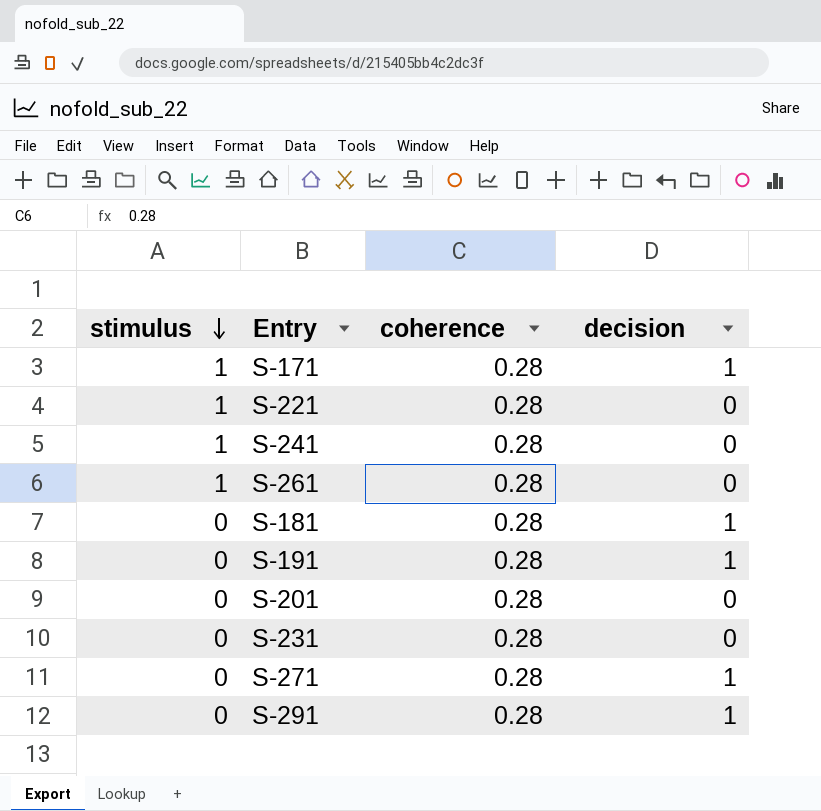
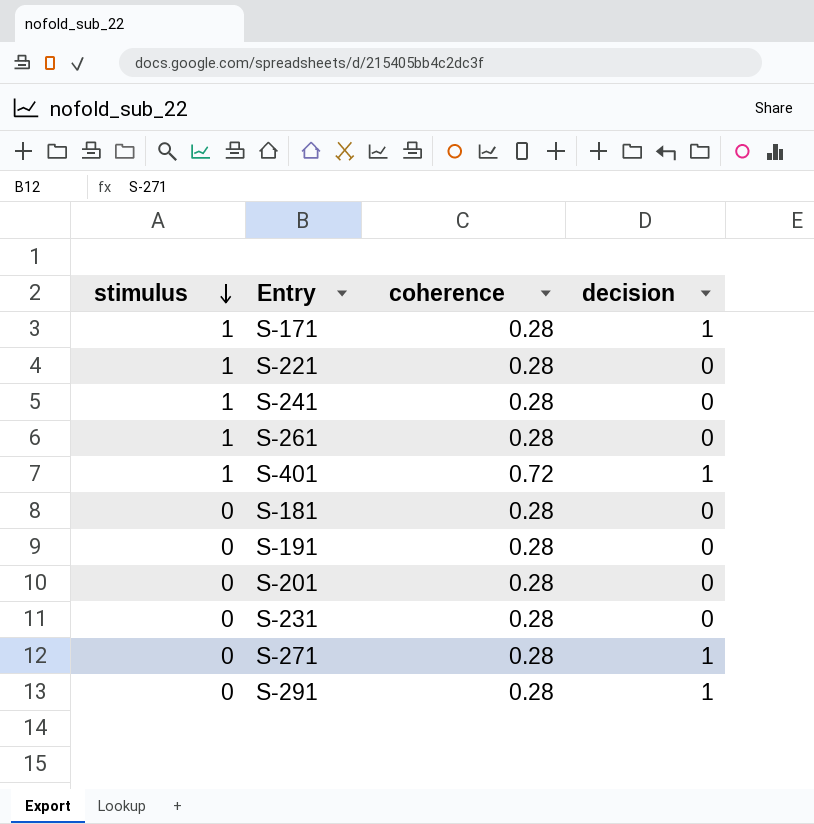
row S-401: none -> 1 | 0.72 | 1
S-181 | decision: 1 -> 0
S-191 | decision: 1 -> 0

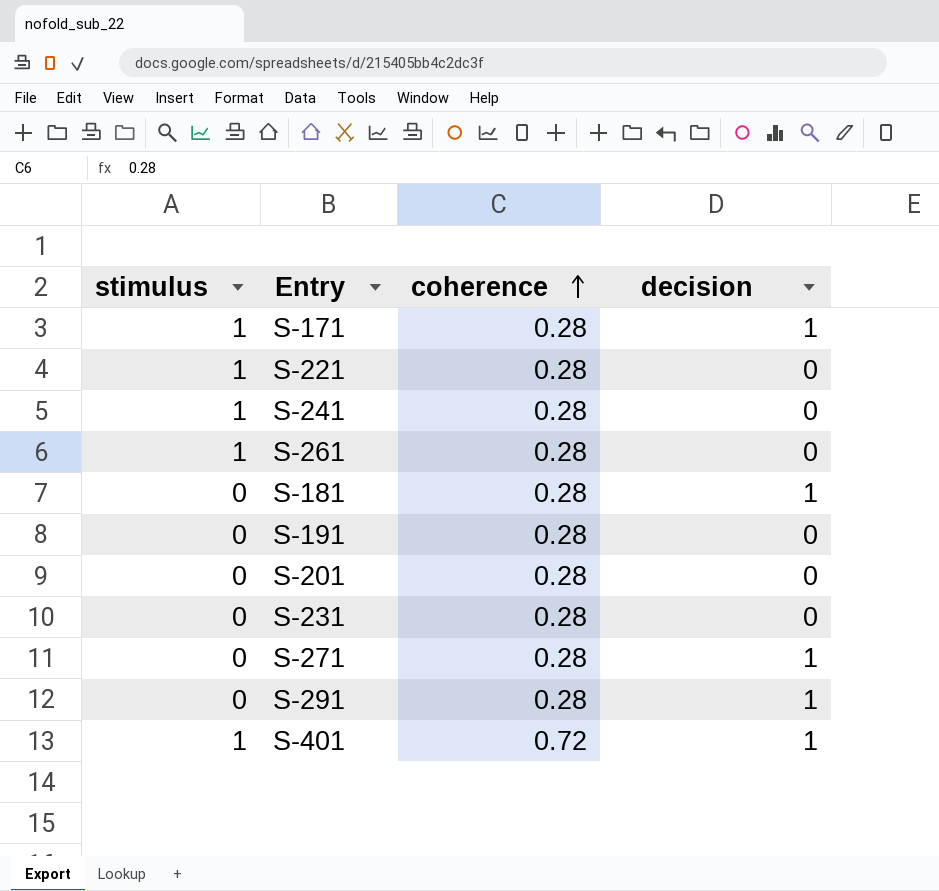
row order: stimulus descending -> coherence ascending
S-181 | decision: 0 -> 1

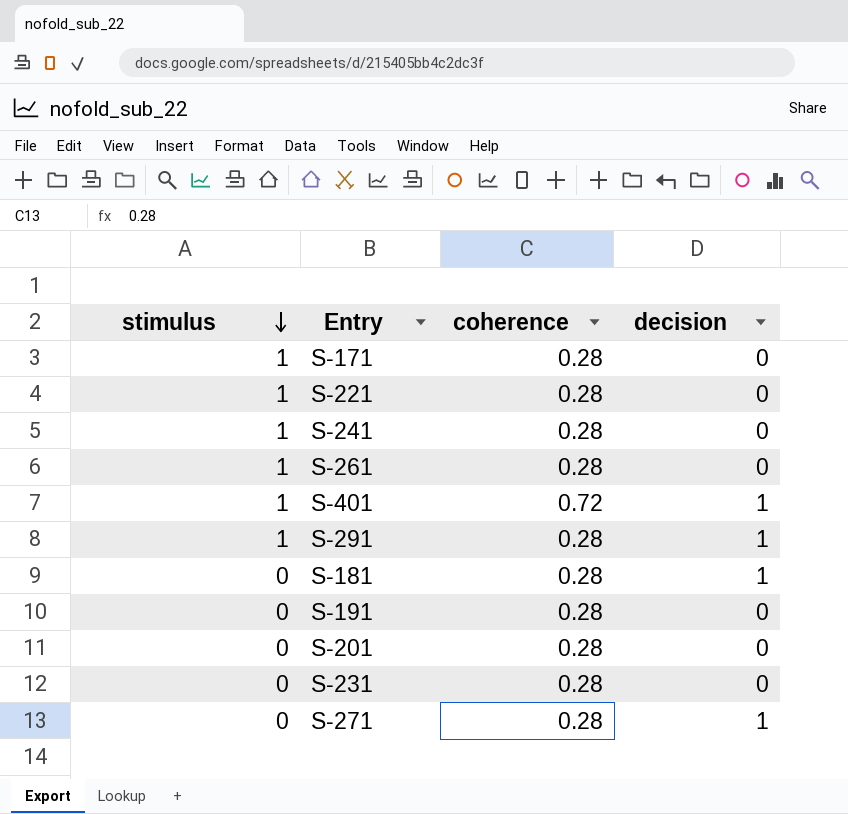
row order: coherence ascending -> stimulus descending
S-171 | decision: 1 -> 0
S-291 | stimulus: 0 -> 1

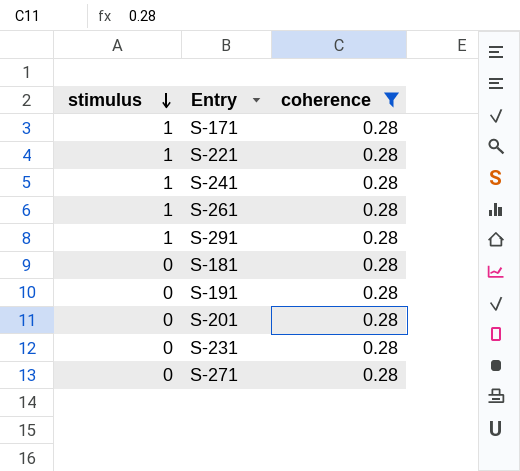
filter: none -> coherence = 0.28
column decision | position: 4 -> none

